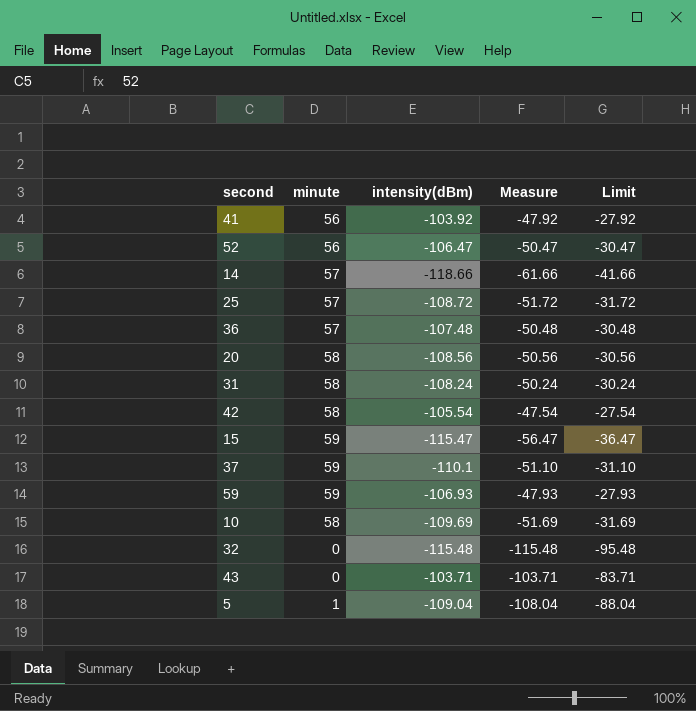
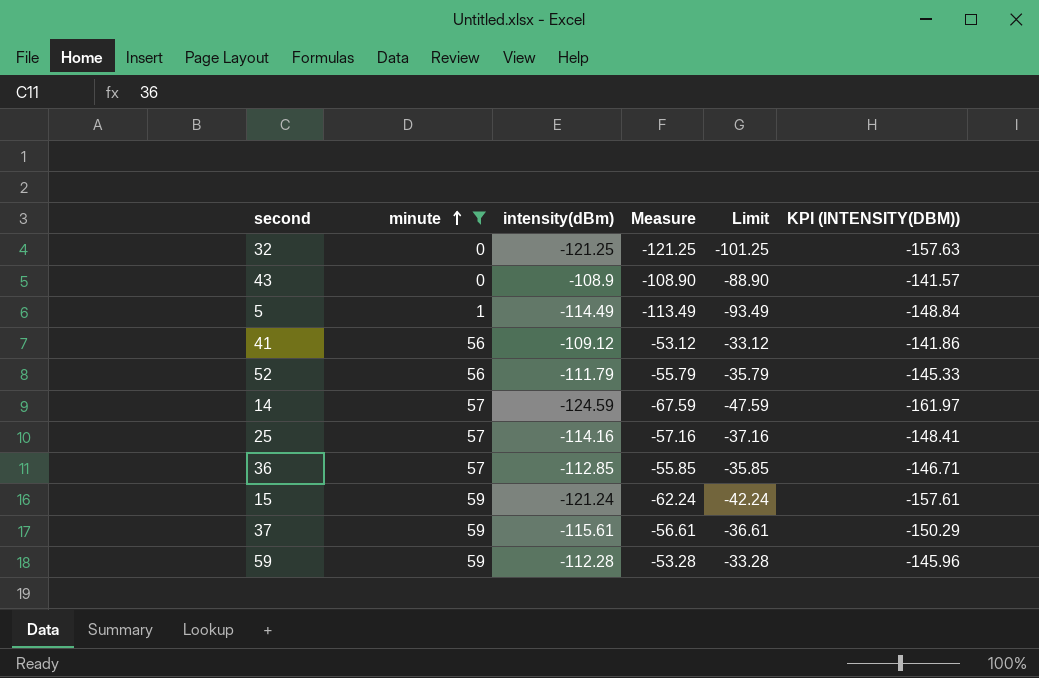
filter: none -> minute != 58
row order: none -> minute ascending
column KPI (INTENSITY(DBM)) | formula: none -> [intensity(dBm)] * 1.3
32 | intensity(dBm): -115.48 -> -121.25
32 | Measure: -115.48 -> -121.25
32 | Limit: -95.48 -> -101.25
43 | intensity(dBm): -103.71 -> -108.9
43 | Measure: -103.71 -> -108.90
43 | Limit: -83.71 -> -88.90
5 | intensity(dBm): -109.04 -> -114.49
5 | Measure: -108.04 -> -113.49
5 | Limit: -88.04 -> -93.49
41 | intensity(dBm): -103.92 -> -109.12
41 | Measure: -47.92 -> -53.12
41 | Limit: -27.92 -> -33.12
52 | intensity(dBm): -106.47 -> -111.79
52 | Measure: -50.47 -> -55.79
52 | Limit: -30.47 -> -35.79
14 | intensity(dBm): -118.66 -> -124.59
14 | Measure: -61.66 -> -67.59
14 | Limit: -41.66 -> -47.59
25 | intensity(dBm): -108.72 -> -114.16
25 | Measure: -51.72 -> -57.16
25 | Limit: -31.72 -> -37.16
36 | intensity(dBm): -107.48 -> -112.85
36 | Measure: -50.48 -> -55.85
36 | Limit: -30.48 -> -35.85
15 | intensity(dBm): -115.47 -> -121.24
15 | Measure: -56.47 -> -62.24
15 | Limit: -36.47 -> -42.24
37 | intensity(dBm): -110.1 -> -115.61
37 | Measure: -51.10 -> -56.61
37 | Limit: -31.10 -> -36.61
59 | intensity(dBm): -106.93 -> -112.28
59 | Measure: -47.93 -> -53.28
59 | Limit: -27.93 -> -33.28

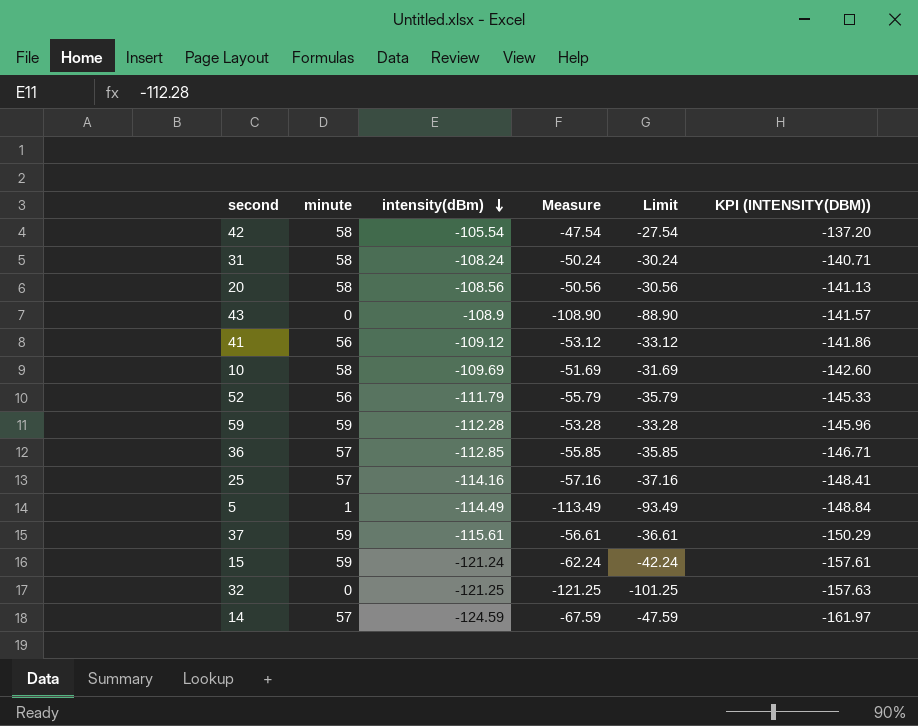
filter: minute != 58 -> none
row order: minute ascending -> intensity(dBm) descending

